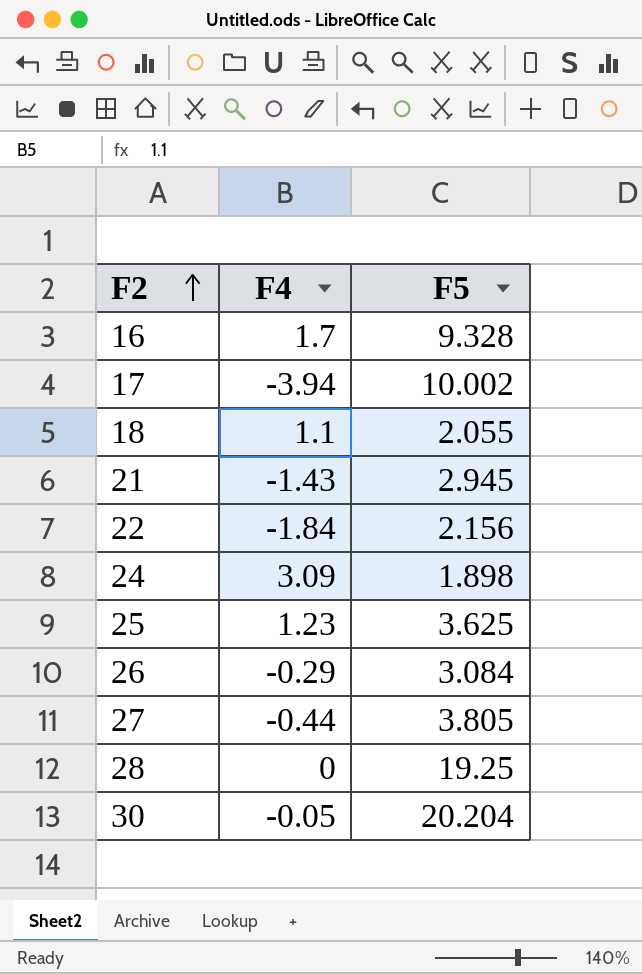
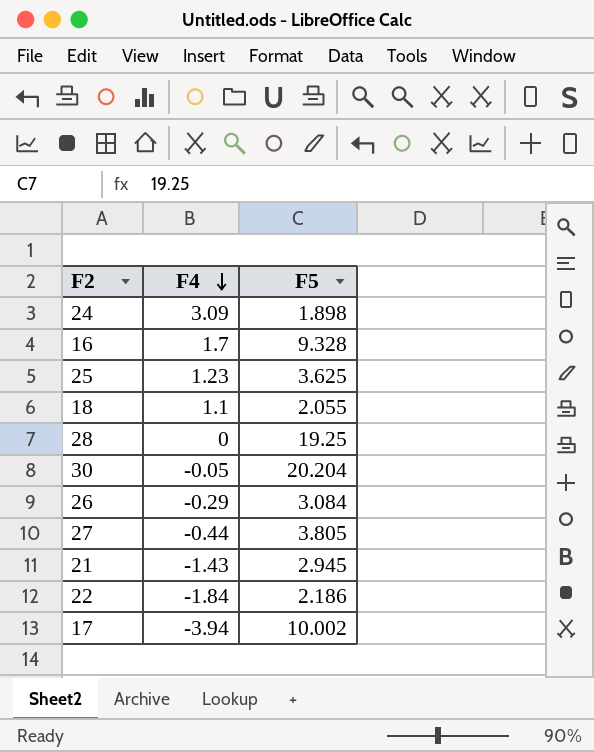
row order: F2 ascending -> F4 descending
22 | F5: 2.156 -> 2.186

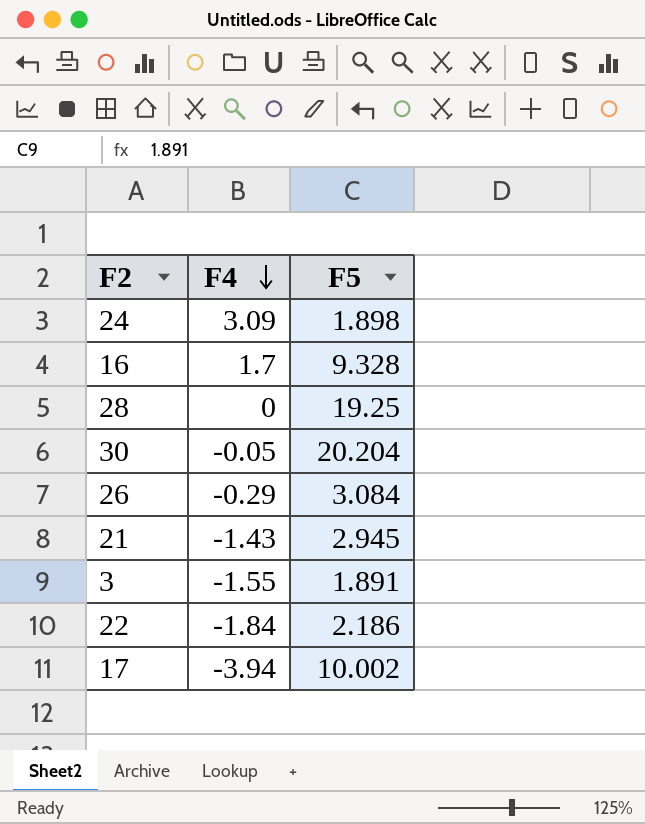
row 25: 1.23 | 3.625 -> none
row 18: 1.1 | 2.055 -> none
row 27: -0.44 | 3.805 -> none
row 3: none -> -1.55 | 1.891

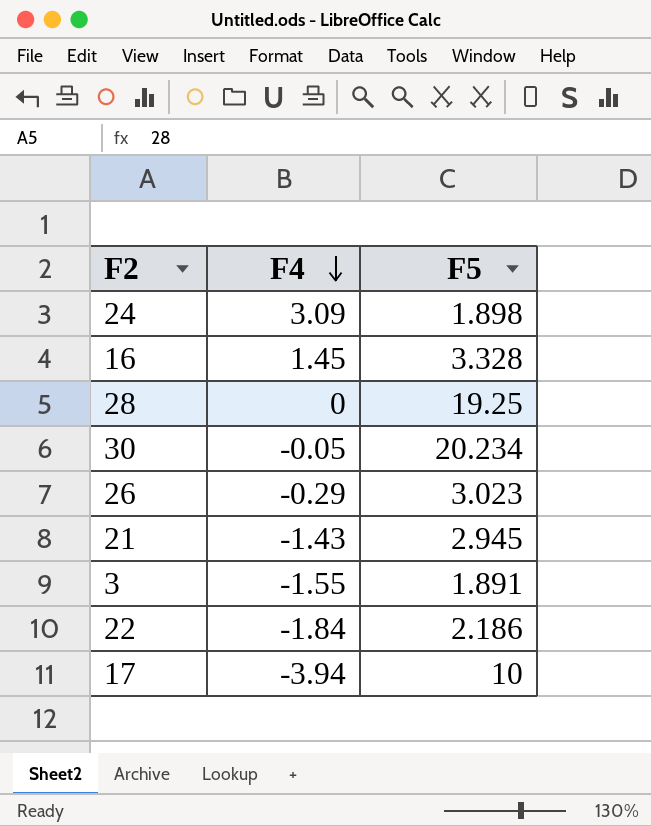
16 | F4: 1.7 -> 1.45
16 | F5: 9.328 -> 3.328
30 | F5: 20.204 -> 20.234
26 | F5: 3.084 -> 3.023
17 | F5: 10.002 -> 10

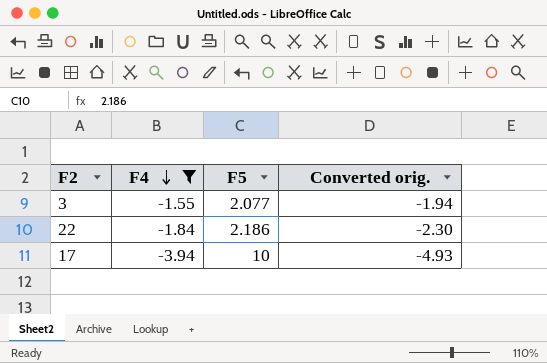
filter: none -> F4 <= -1.55
column Converted orig. | formula: none -> [F4] * 1.25
3 | F5: 1.891 -> 2.077

